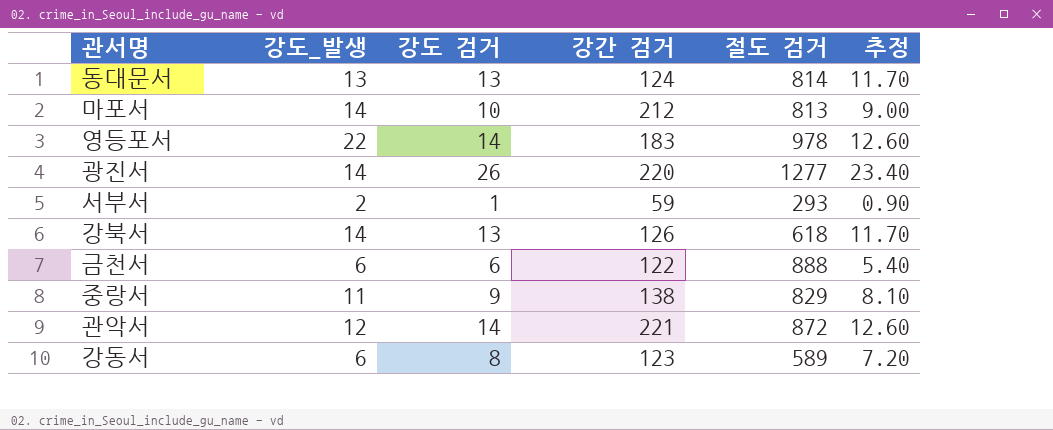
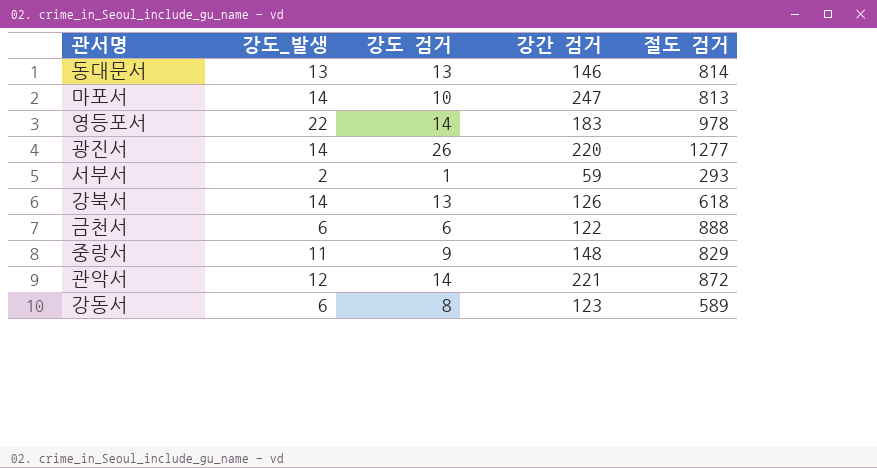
column 추정 | formula: [강도 검거] * 0.9 -> none
동대문서 | 강간 검거: 124 -> 146
마포서 | 강간 검거: 212 -> 247
중랑서 | 강간 검거: 138 -> 148

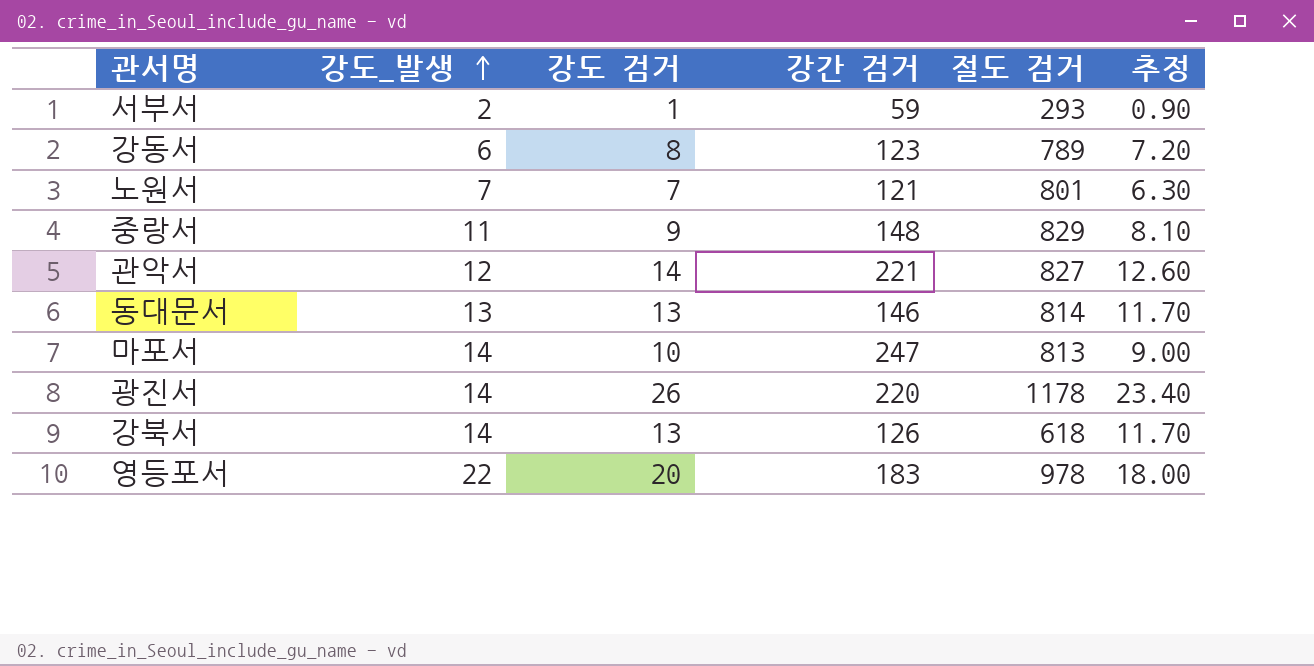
row order: none -> 강도_발생 ascending
column 추정 | formula: none -> [강도 검거] * 0.9
row 금천서: 6 | 6 | 122 | 888 -> none
강동서 | 절도 검거: 589 -> 789
row 노원서: none -> 7 | 7 | 121 | 801 | 6.30
관악서 | 절도 검거: 872 -> 827
광진서 | 절도 검거: 1277 -> 1178
영등포서 | 강도 검거: 14 -> 20

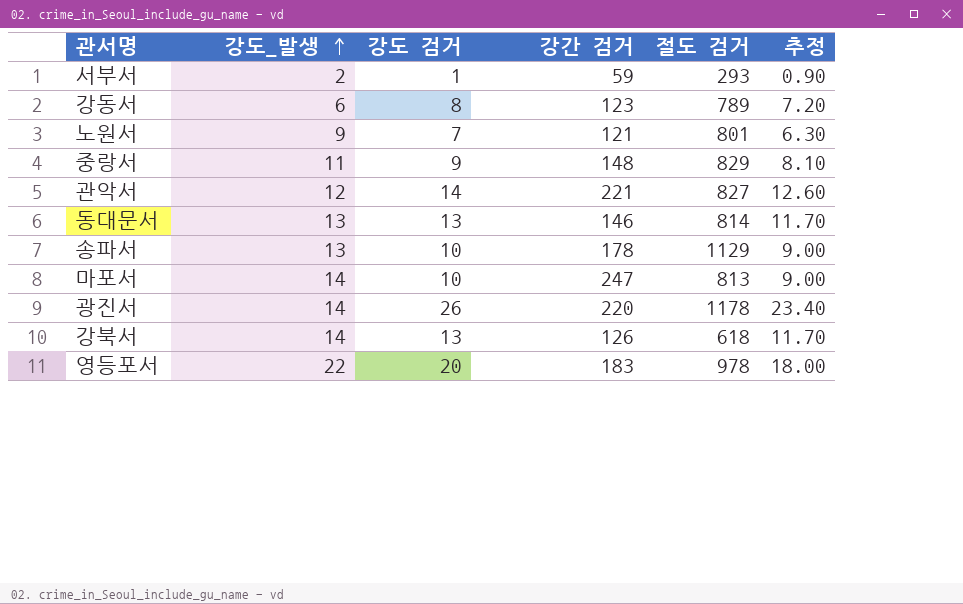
노원서 | 강도_발생: 7 -> 9
row 송파서: none -> 13 | 10 | 178 | 1129 | 9.00

